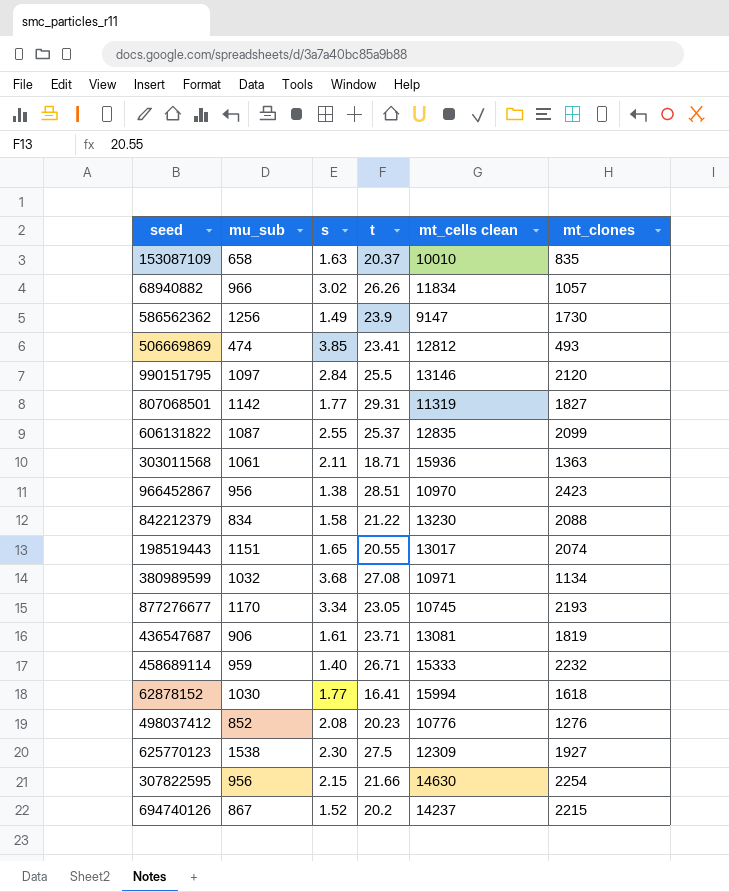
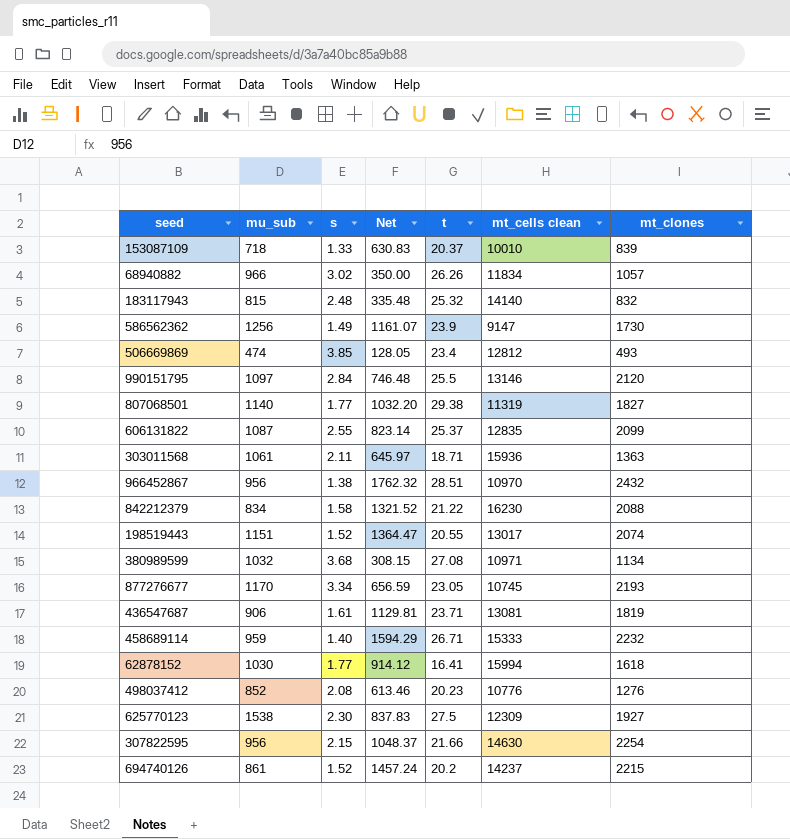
column Net | formula: none -> [mt_clones] / [s]
153087109 | mu_sub: 658 -> 718
153087109 | s: 1.63 -> 1.33
153087109 | mt_clones: 835 -> 839
row 183117943: none -> 815 | 2.48 | 335.48 | 25.32 | 14140 | 832
506669869 | t: 23.41 -> 23.4
807068501 | mu_sub: 1142 -> 1140
807068501 | t: 29.31 -> 29.38
966452867 | mt_clones: 2423 -> 2432
842212379 | mt_cells clean: 13230 -> 16230
198519443 | s: 1.65 -> 1.52
694740126 | mu_sub: 867 -> 861

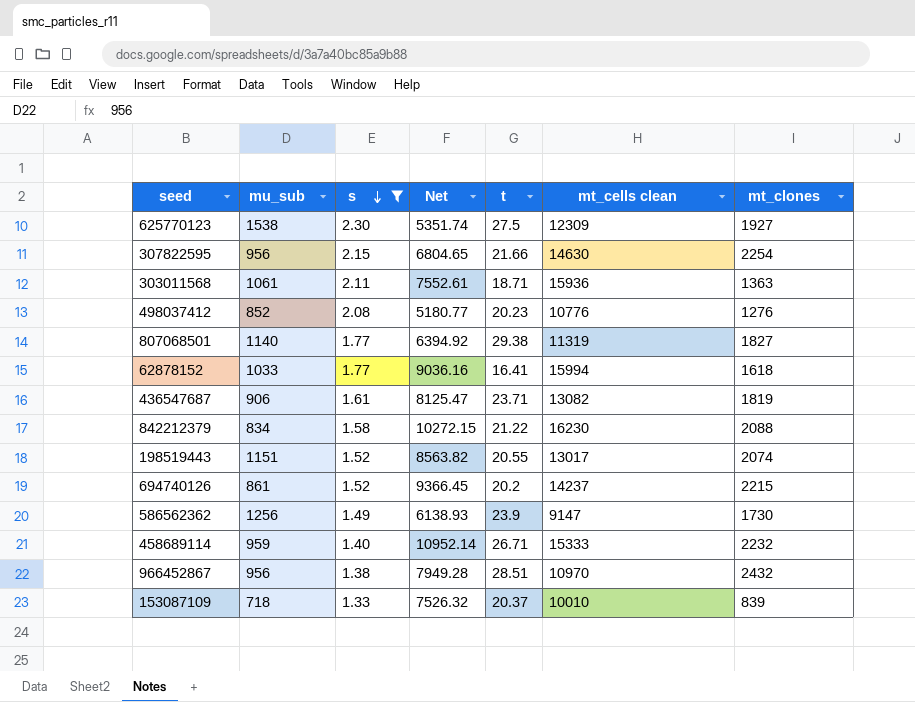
filter: none -> s <= 2.30
row order: none -> s descending
column Net | formula: [mt_clones] / [s] -> [mt_cells clean] / [s]
62878152 | mu_sub: 1030 -> 1033
436547687 | mt_cells clean: 13081 -> 13082

